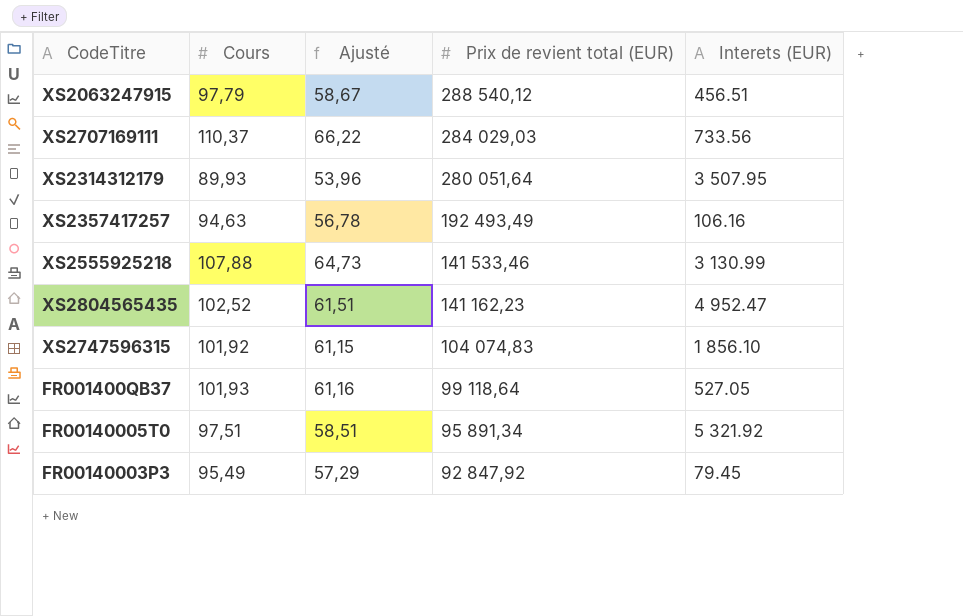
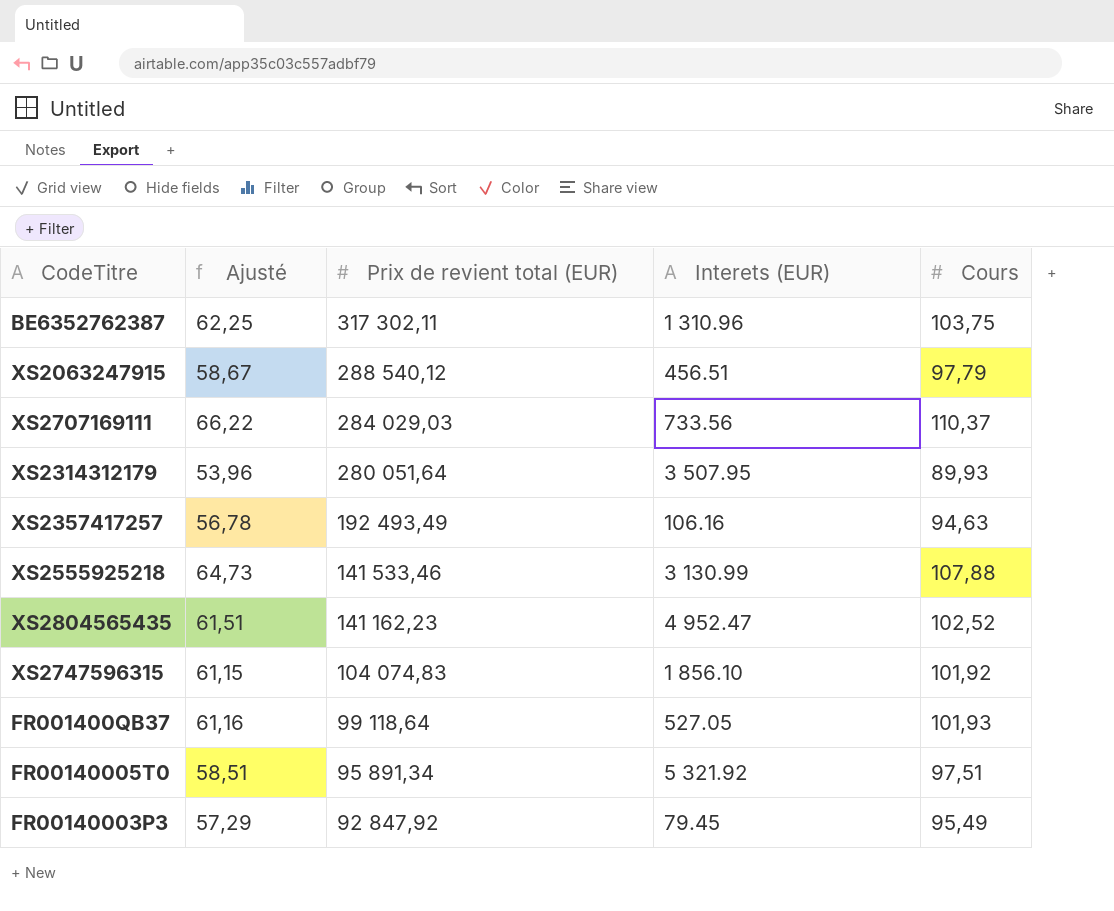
column Cours | position: 2 -> 5
row BE6352762387: none -> 62,25 | 317 302,11 | 1 310.96 | 103,75

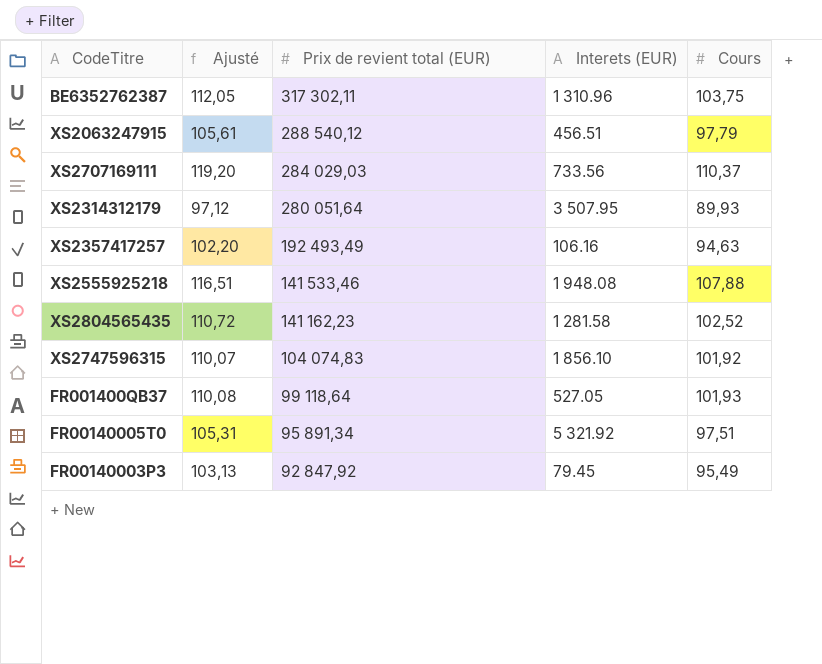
column Ajusté | formula: [Cours] * 0,6 -> [Cours] * 1,08
XS2555925218 | Interets (EUR): 3 130.99 -> 1 948.08
XS2804565435 | Interets (EUR): 4 952.47 -> 1 281.58

